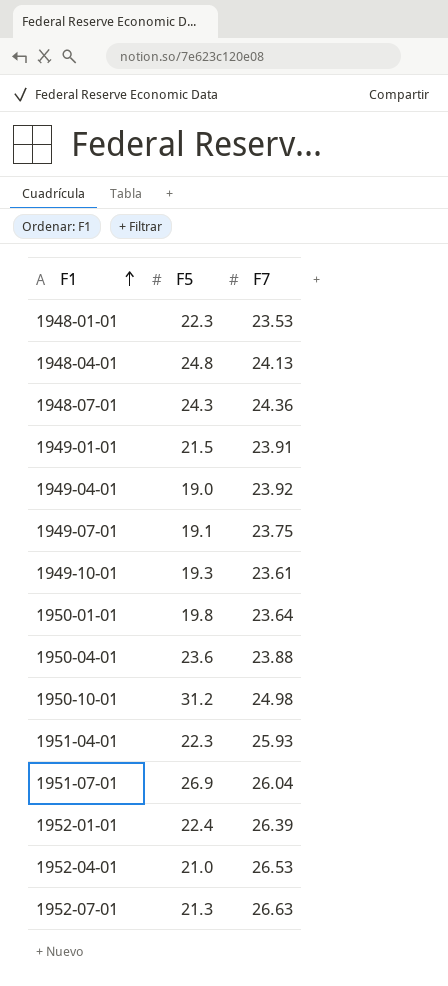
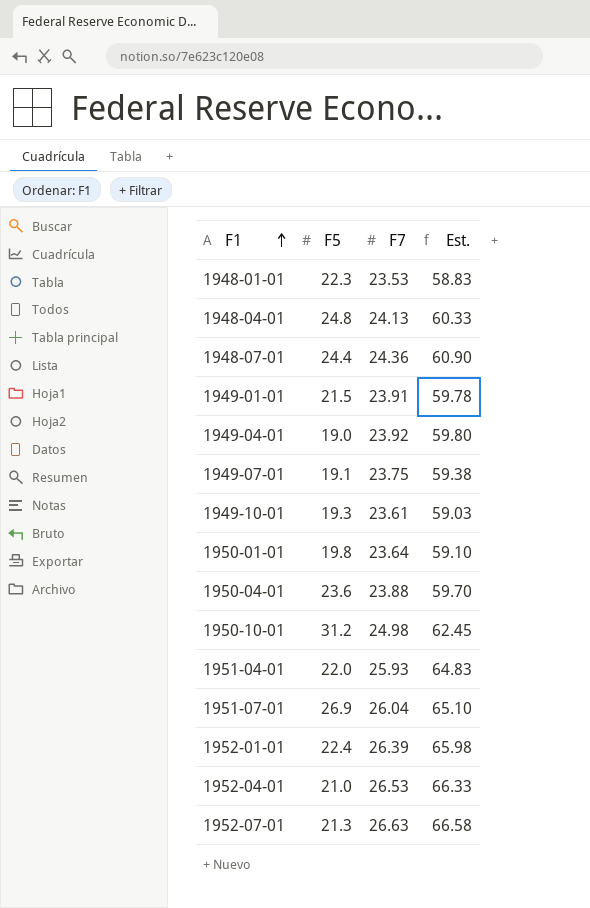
column Est. | formula: none -> [F7] * 2.5
1948-07-01 | F5: 24.3 -> 24.4
1951-04-01 | F5: 22.3 -> 22.0

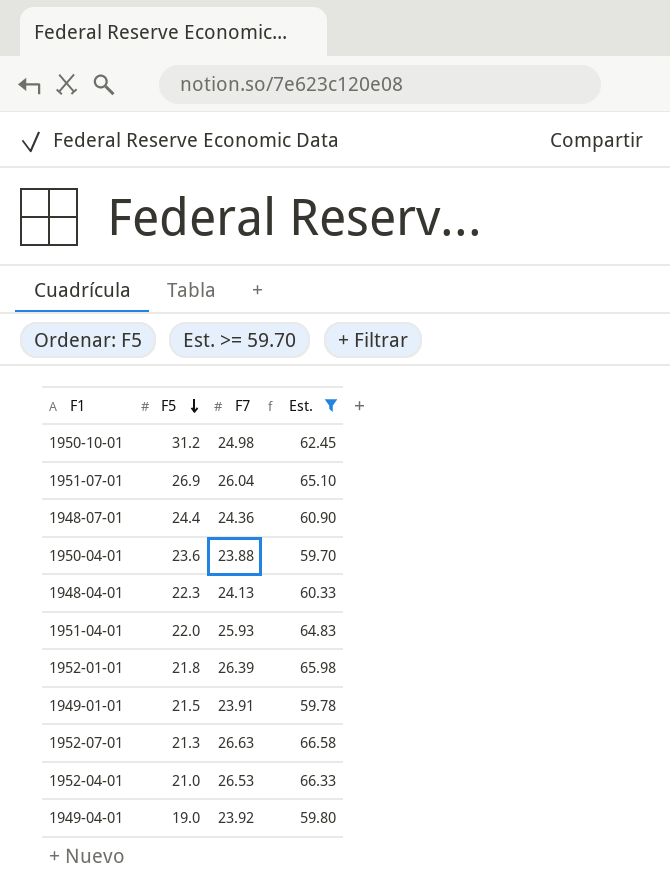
filter: none -> Est. >= 59.70
row order: F1 ascending -> F5 descending
1948-04-01 | F5: 24.8 -> 22.3
1952-01-01 | F5: 22.4 -> 21.8

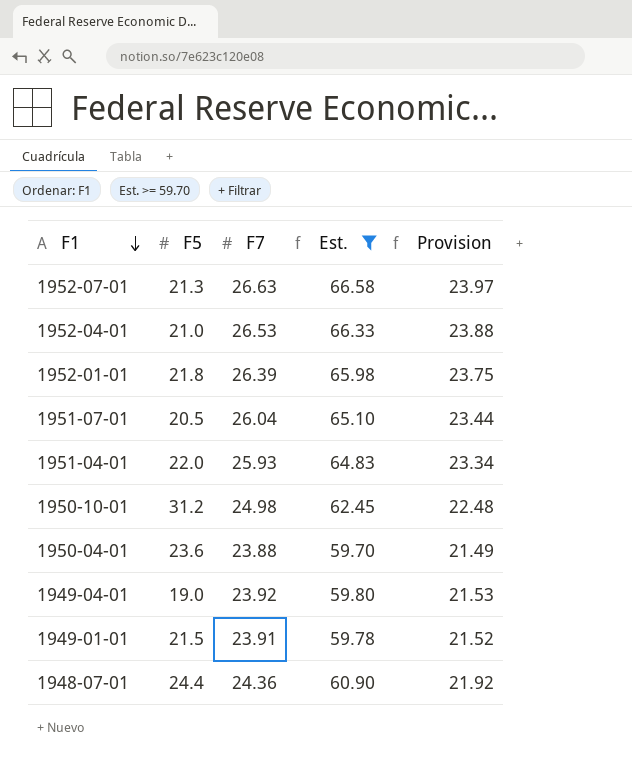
row order: F5 descending -> F1 descending
column Provision | formula: none -> [F7] * 0.9
row 1948-04-01: 22.3 | 24.13 | 60.33 -> none
1951-07-01 | F5: 26.9 -> 20.5

